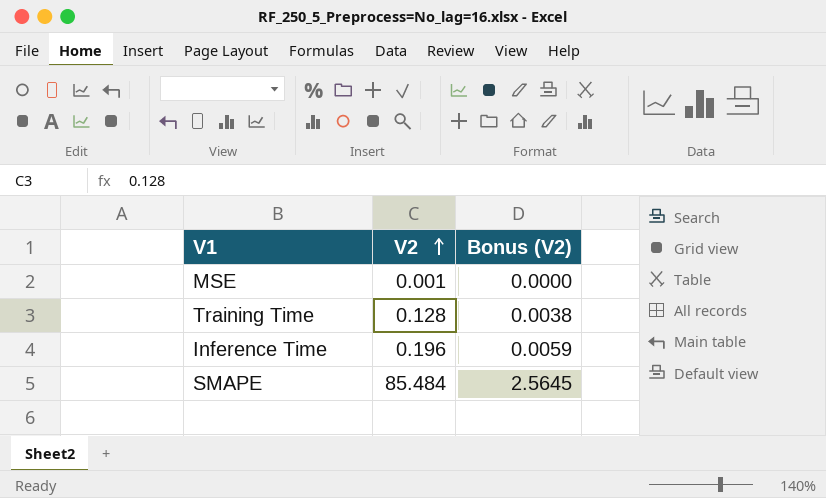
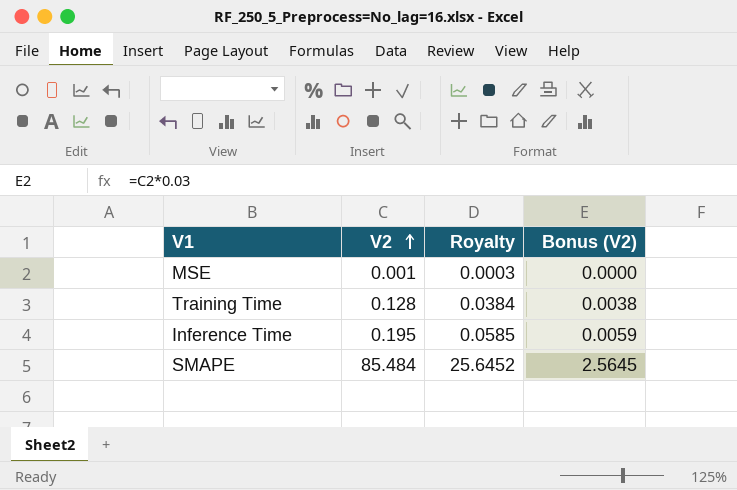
column Royalty | formula: none -> [V2] * 0.3
Inference Time | V2: 0.196 -> 0.195

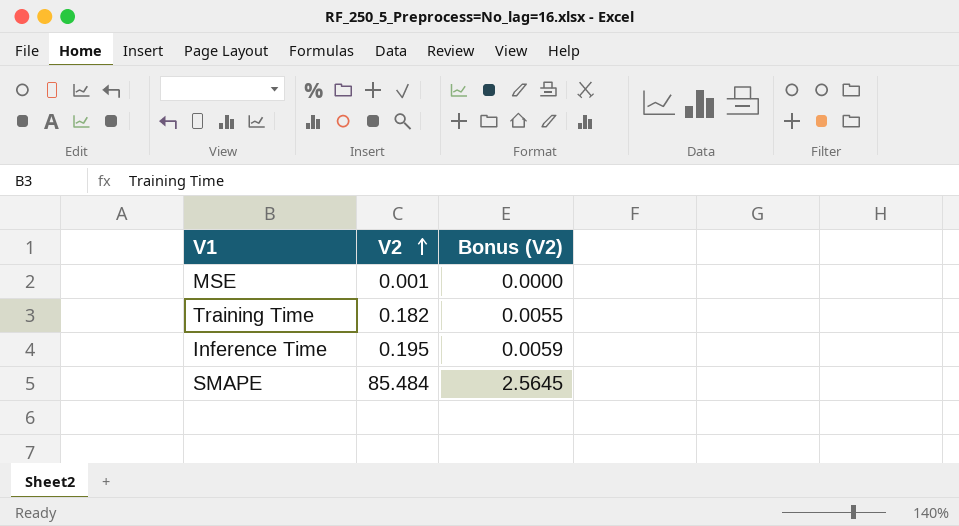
column Royalty | formula: [V2] * 0.3 -> none
Training Time | V2: 0.128 -> 0.182
Training Time | Bonus (V2): 0.0038 -> 0.0055

